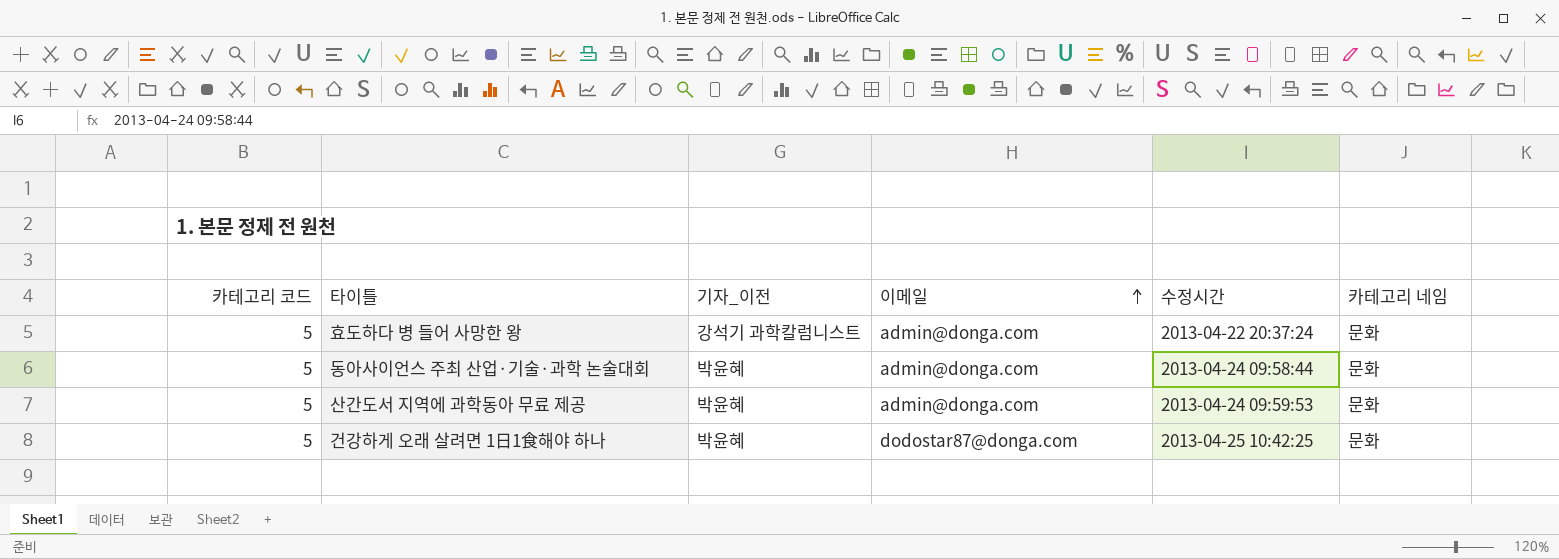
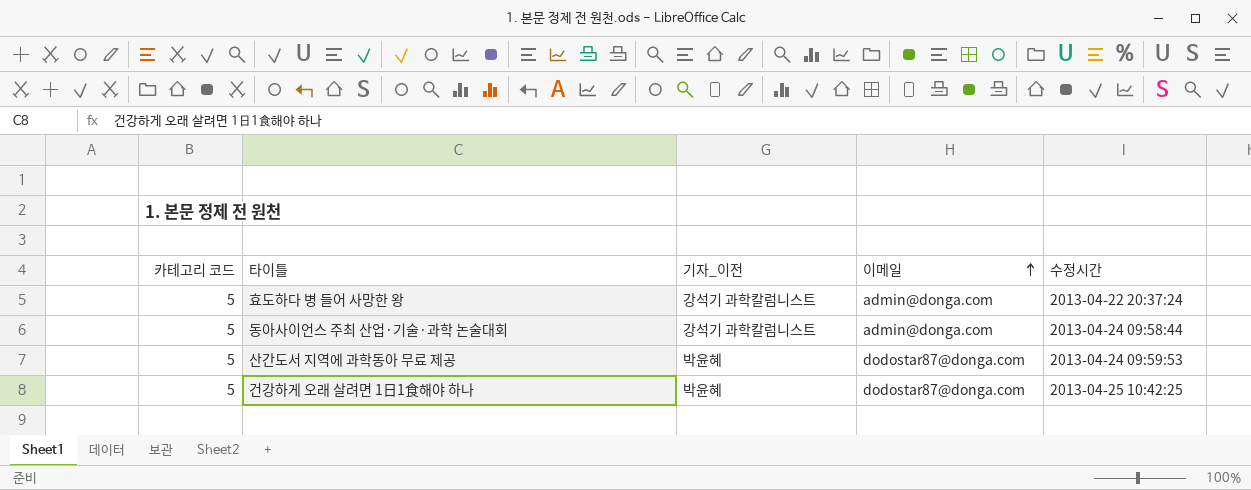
column 카테고리 네임 | position: 6 -> none
동아사이언스 주최 산업·기술·과학 논술대회 | 기자_이전: 박윤혜 -> 강석기 과학칼럼니스트
산간도서 지역에 과학동아 무료 제공 | 이메일: admin@donga.com -> dodostar87@donga.com

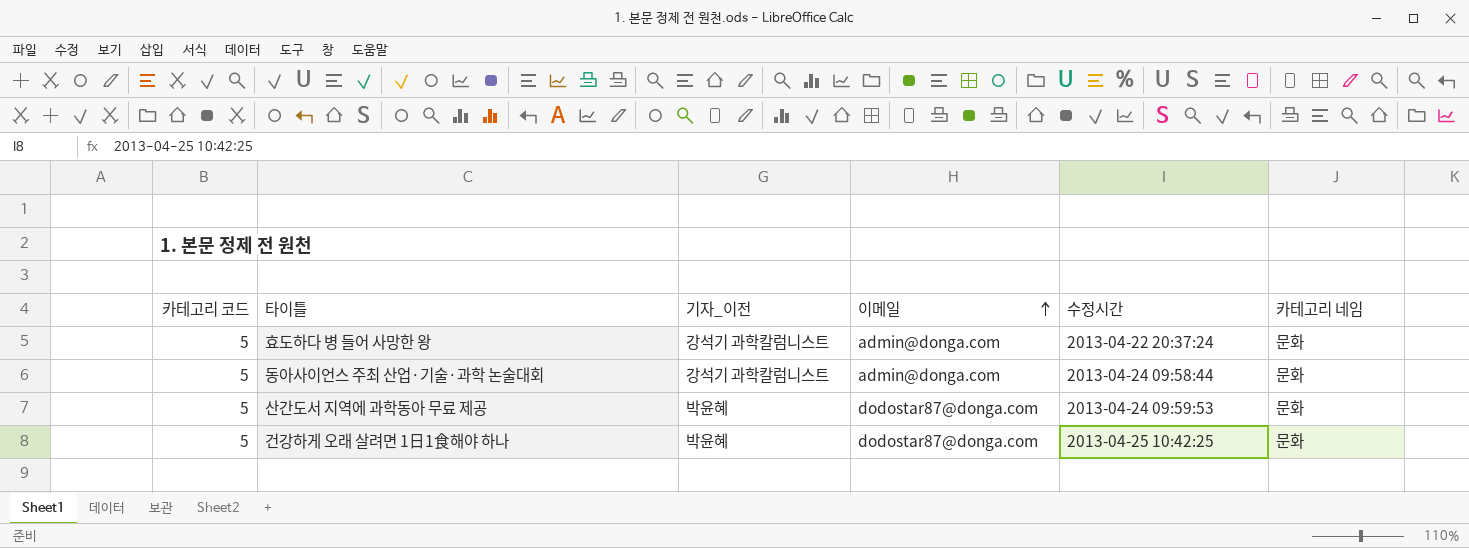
column 카테고리 네임 | position: none -> 6

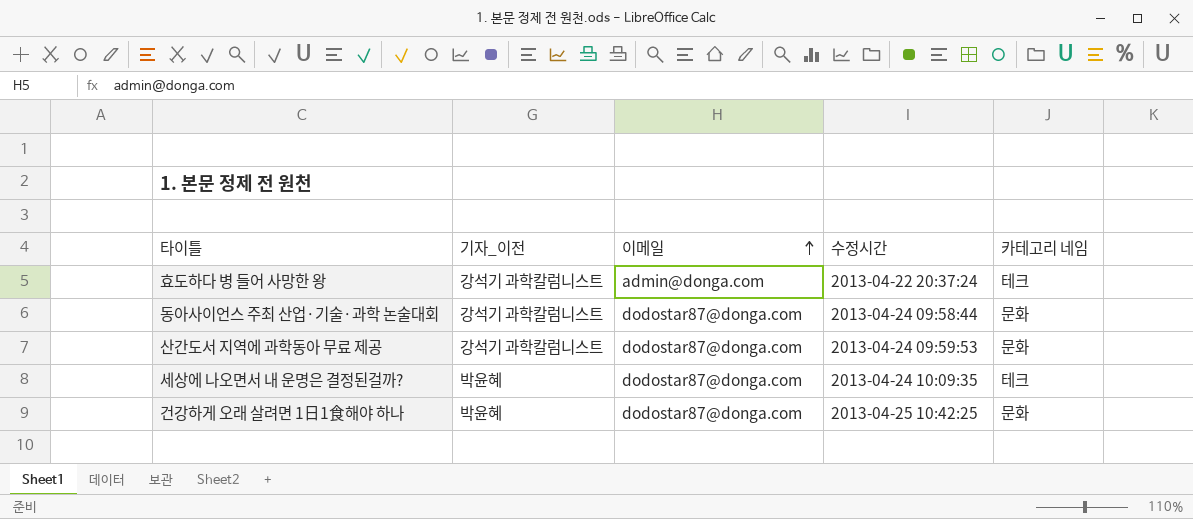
column 카테고리 코드 | position: 1 -> none
효도하다 병 들어 사망한 왕 | 카테고리 네임: 문화 -> 테크
동아사이언스 주최 산업·기술·과학 논술대회 | 이메일: admin@donga.com -> dodostar87@donga.com
산간도서 지역에 과학동아 무료 제공 | 기자_이전: 박윤혜 -> 강석기 과학칼럼니스트
row 세상에 나오면서 내 운명은 결정된걸까?: none -> 박윤혜 | dodostar87@donga.com | 2013-04-24 10:09:35 | 테크

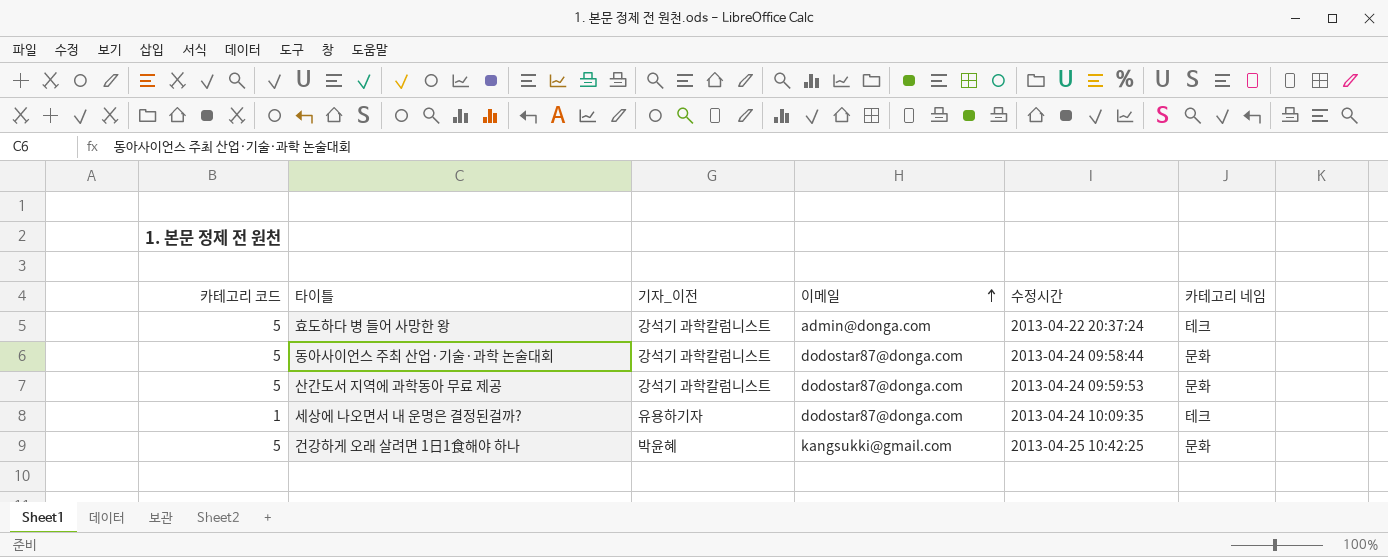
column 카테고리 코드 | position: none -> 1
세상에 나오면서 내 운명은 결정된걸까? | 기자_이전: 박윤혜 -> 유용하기자
건강하게 오래 살려면 1日1食해야 하나 | 이메일: dodostar87@donga.com -> kangsukki@gmail.com

